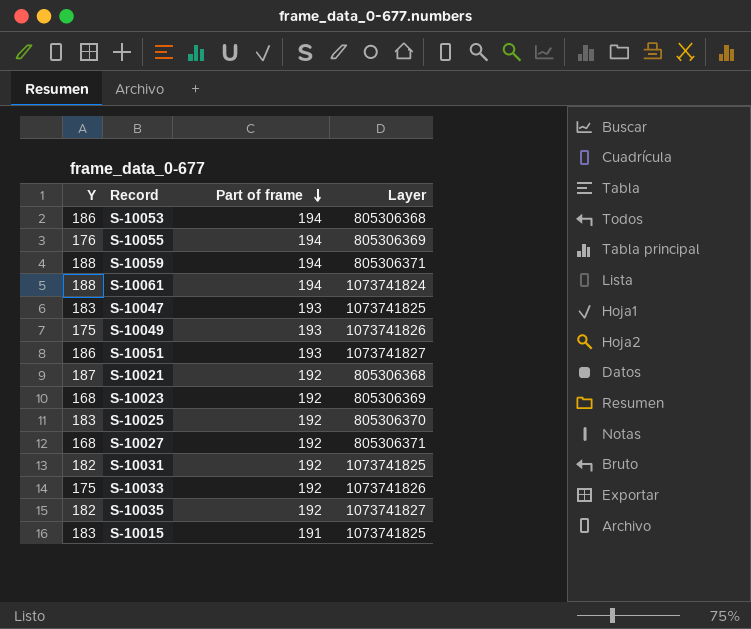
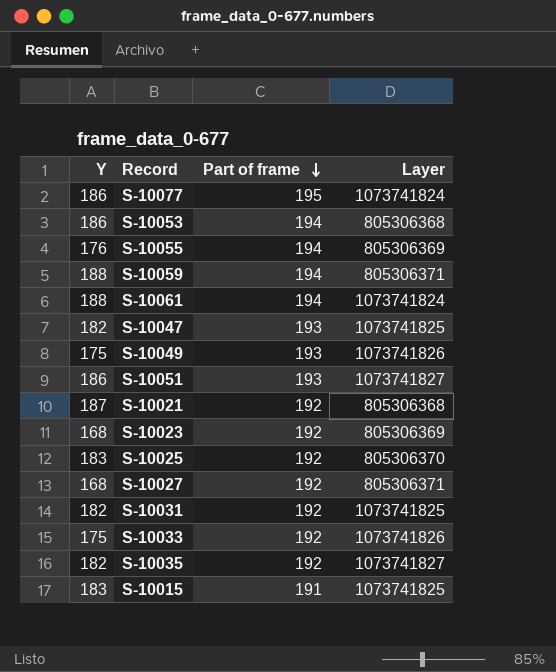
row S-10077: none -> 186 | 195 | 1073741824
S-10047 | Y: 183 -> 182

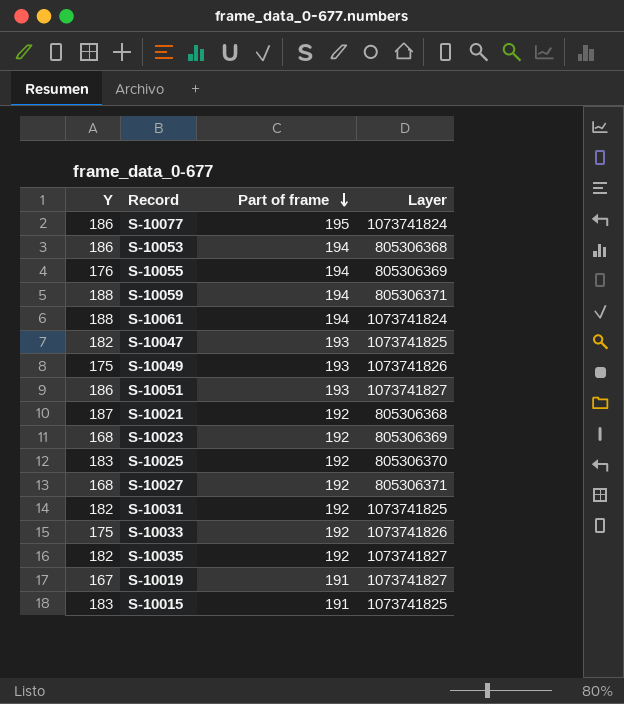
row S-10019: none -> 167 | 191 | 1073741827

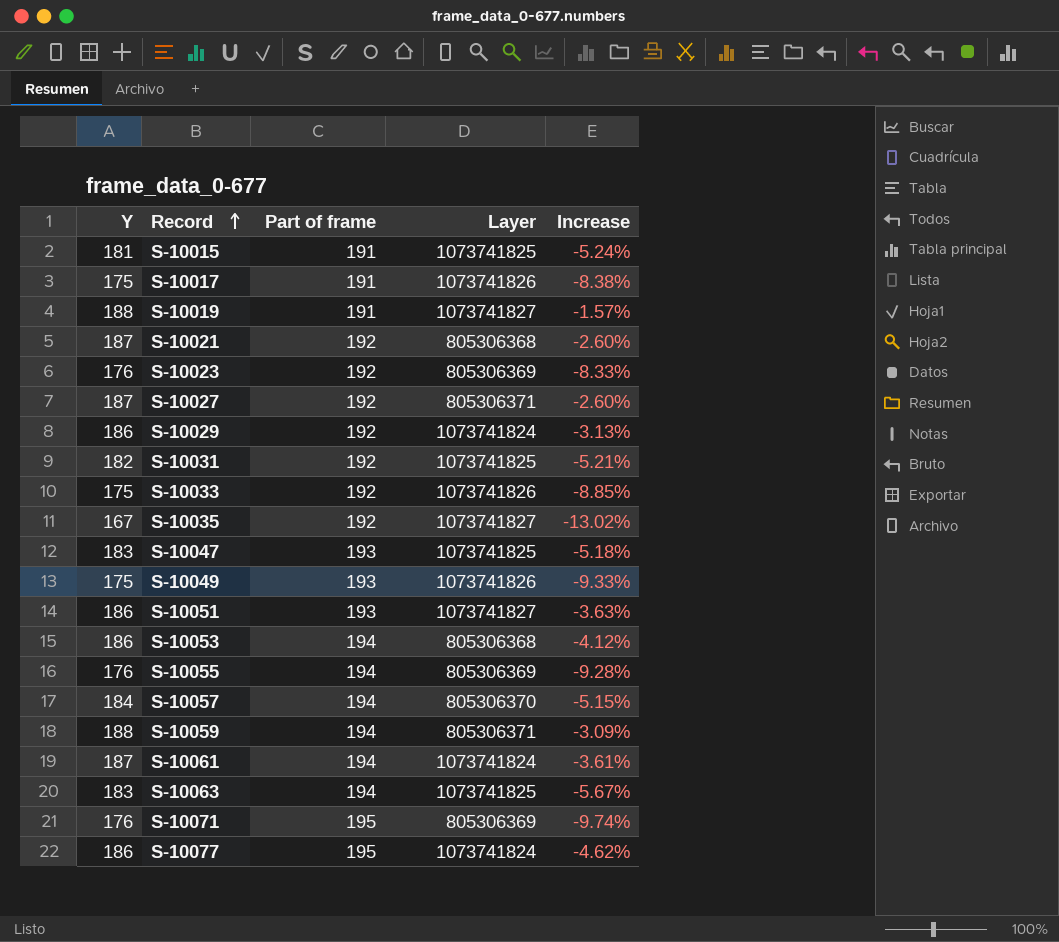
row order: Part of frame descending -> Record ascending
column Increase | formula: none -> ([Y] - [Part of frame]) / [Part of frame]
row S-10025: 183 | 192 | 805306370 -> none
S-10015 | Y: 183 -> 181
row S-10017: none -> 175 | 191 | 1073741826 | -8.38%
S-10019 | Y: 167 -> 188
S-10023 | Y: 168 -> 176
S-10027 | Y: 168 -> 187
row S-10029: none -> 186 | 192 | 1073741824 | -3.13%
S-10035 | Y: 182 -> 167
S-10047 | Y: 182 -> 183
row S-10057: none -> 184 | 194 | 805306370 | -5.15%
S-10061 | Y: 188 -> 187
row S-10063: none -> 183 | 194 | 1073741825 | -5.67%
row S-10071: none -> 176 | 195 | 805306369 | -9.74%

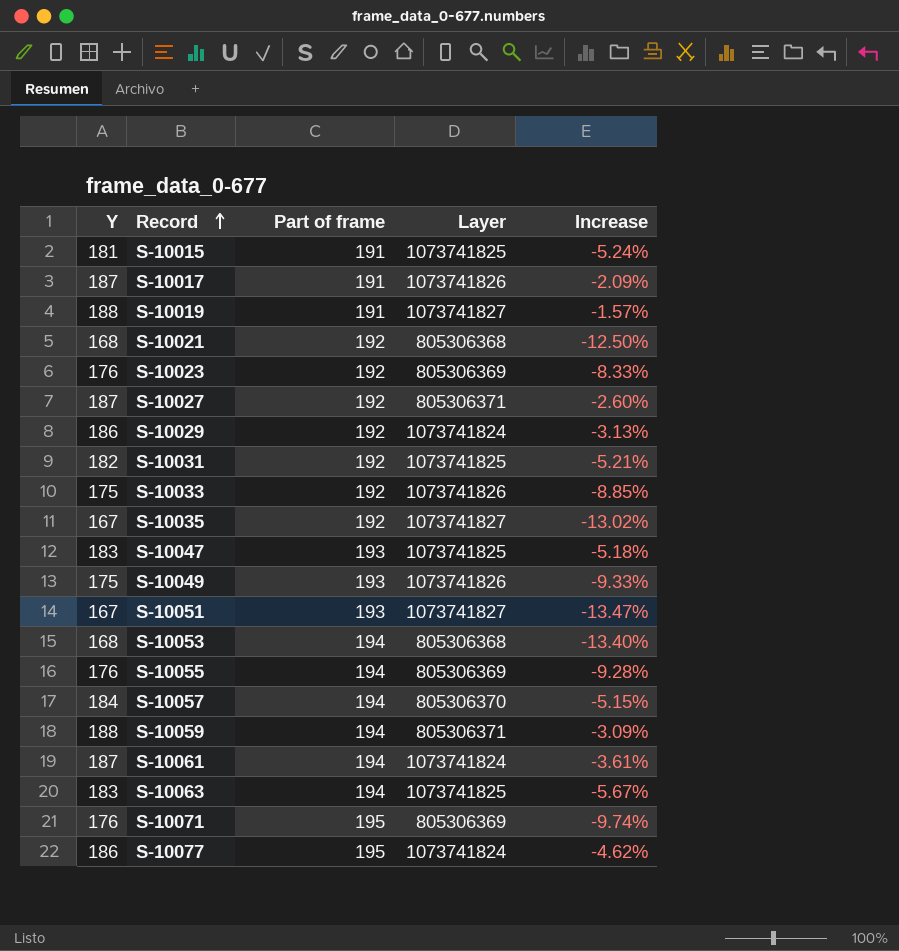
S-10017 | Y: 175 -> 187
S-10017 | Increase: -8.38% -> -2.09%
S-10021 | Y: 187 -> 168
S-10021 | Increase: -2.60% -> -12.50%
S-10051 | Y: 186 -> 167
S-10051 | Increase: -3.63% -> -13.47%
S-10053 | Y: 186 -> 168
S-10053 | Increase: -4.12% -> -13.40%

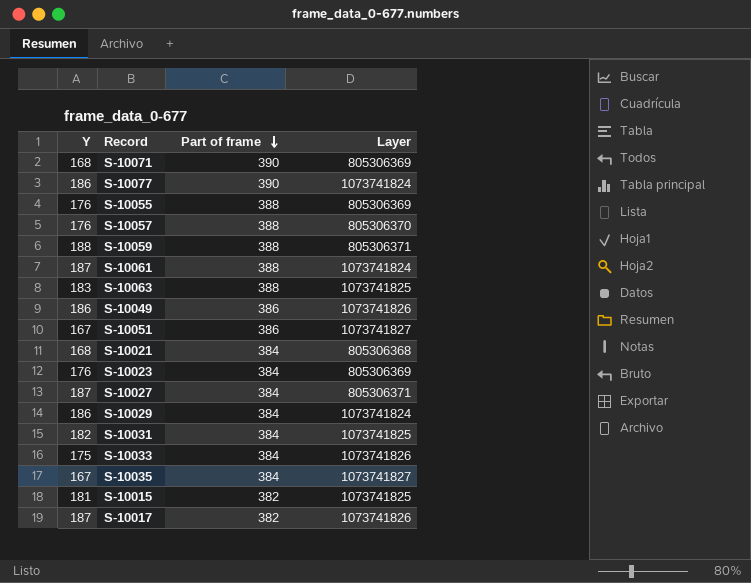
row order: Record ascending -> Part of frame descending
column Increase | formula: ([Y] - [Part of frame]) / [Part of frame] -> none
row S-10019: 188 | 191 | 1073741827 | -1.57% -> none
row S-10047: 183 | 193 | 1073741825 | -5.18% -> none
row S-10053: 168 | 194 | 805306368 | -13.40% -> none
S-10071 | Y: 176 -> 168
S-10071 | Part of frame: 195 -> 390
S-10077 | Part of frame: 195 -> 390
S-10055 | Part of frame: 194 -> 388
S-10057 | Y: 184 -> 176
S-10057 | Part of frame: 194 -> 388
S-10059 | Part of frame: 194 -> 388
S-10061 | Part of frame: 194 -> 388
S-10063 | Part of frame: 194 -> 388
S-10049 | Y: 175 -> 186
S-10049 | Part of frame: 193 -> 386
S-10051 | Part of frame: 193 -> 386
S-10021 | Part of frame: 192 -> 384
S-10023 | Part of frame: 192 -> 384
S-10027 | Part of frame: 192 -> 384
S-10029 | Part of frame: 192 -> 384
S-10031 | Part of frame: 192 -> 384
S-10033 | Part of frame: 192 -> 384
S-10035 | Part of frame: 192 -> 384
S-10015 | Part of frame: 191 -> 382
S-10017 | Part of frame: 191 -> 382

